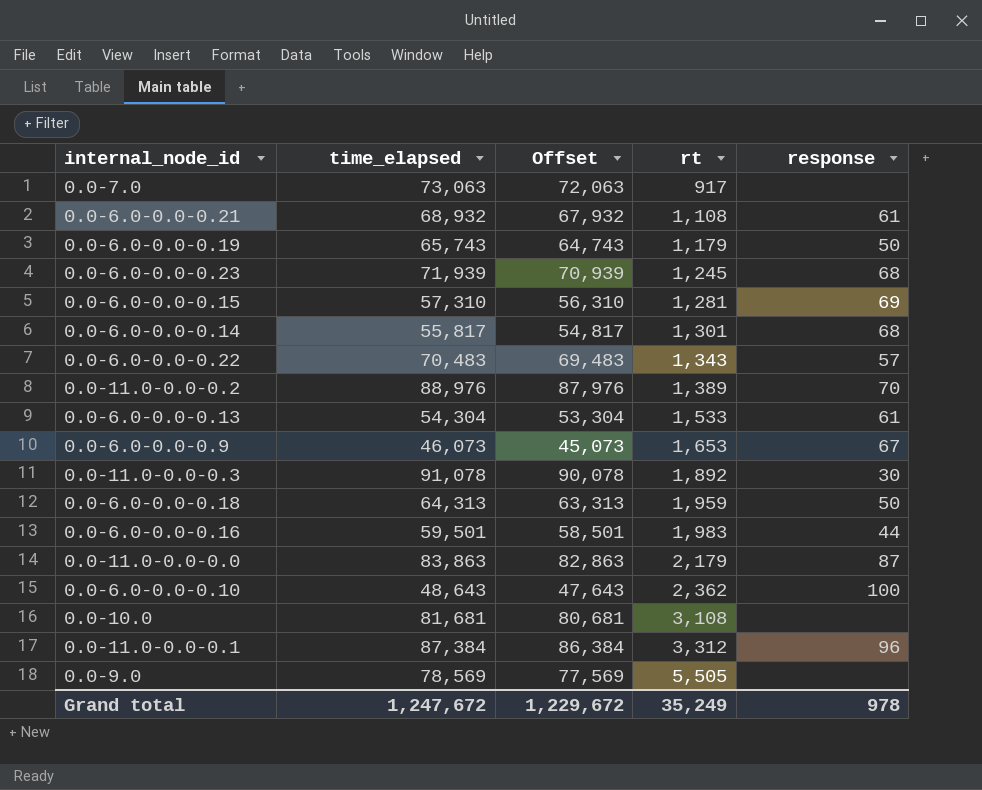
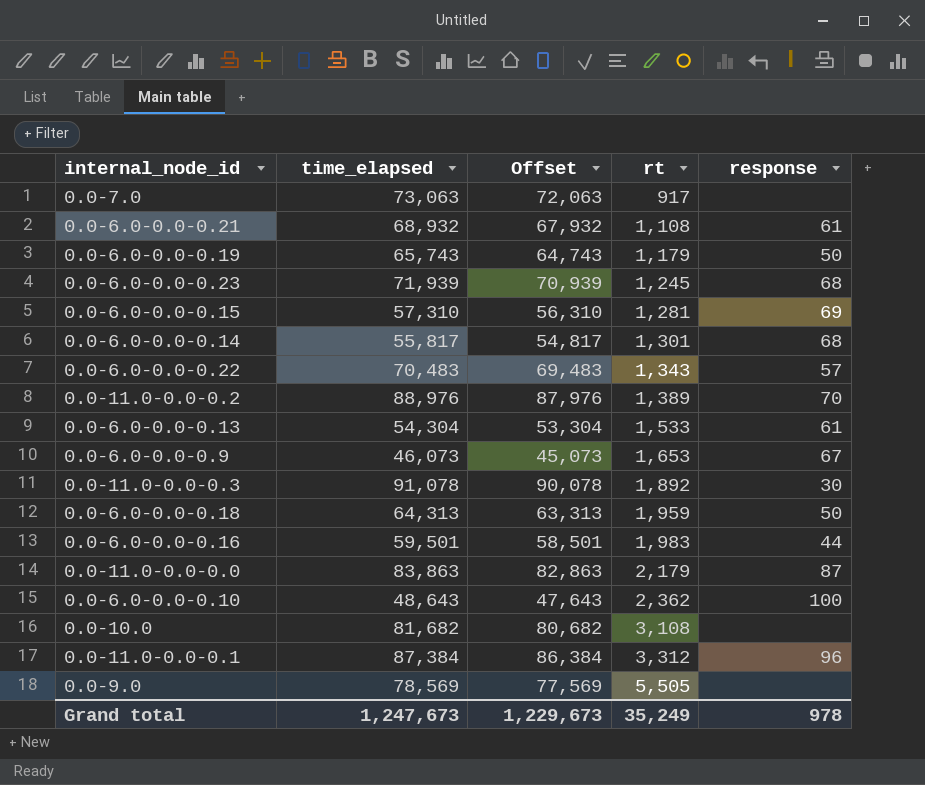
0.0-10.0 | time_elapsed: 81,681 -> 81,682
0.0-10.0 | Offset: 80,681 -> 80,682
Grand total | time_elapsed: 1,247,672 -> 1,247,673
Grand total | Offset: 1,229,672 -> 1,229,673

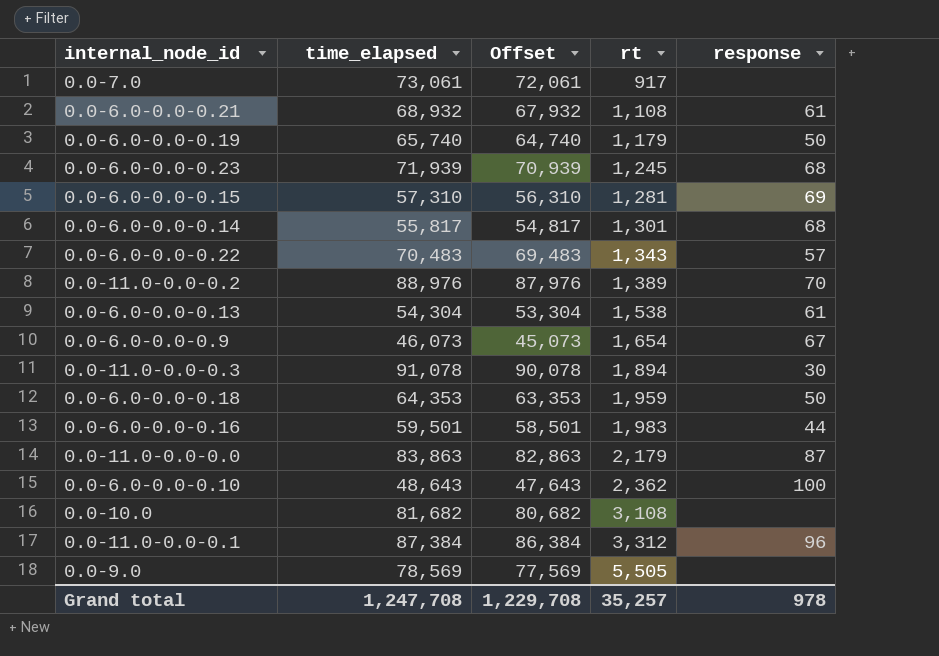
0.0-7.0 | time_elapsed: 73,063 -> 73,061
0.0-7.0 | Offset: 72,063 -> 72,061
0.0-6.0-0.0-0.19 | time_elapsed: 65,743 -> 65,740
0.0-6.0-0.0-0.19 | Offset: 64,743 -> 64,740
0.0-6.0-0.0-0.13 | rt: 1,533 -> 1,538
0.0-6.0-0.0-0.9 | rt: 1,653 -> 1,654
0.0-11.0-0.0-0.3 | rt: 1,892 -> 1,894
0.0-6.0-0.0-0.18 | time_elapsed: 64,313 -> 64,353
0.0-6.0-0.0-0.18 | Offset: 63,313 -> 63,353
Grand total | time_elapsed: 1,247,673 -> 1,247,708
Grand total | Offset: 1,229,673 -> 1,229,708
Grand total | rt: 35,249 -> 35,257

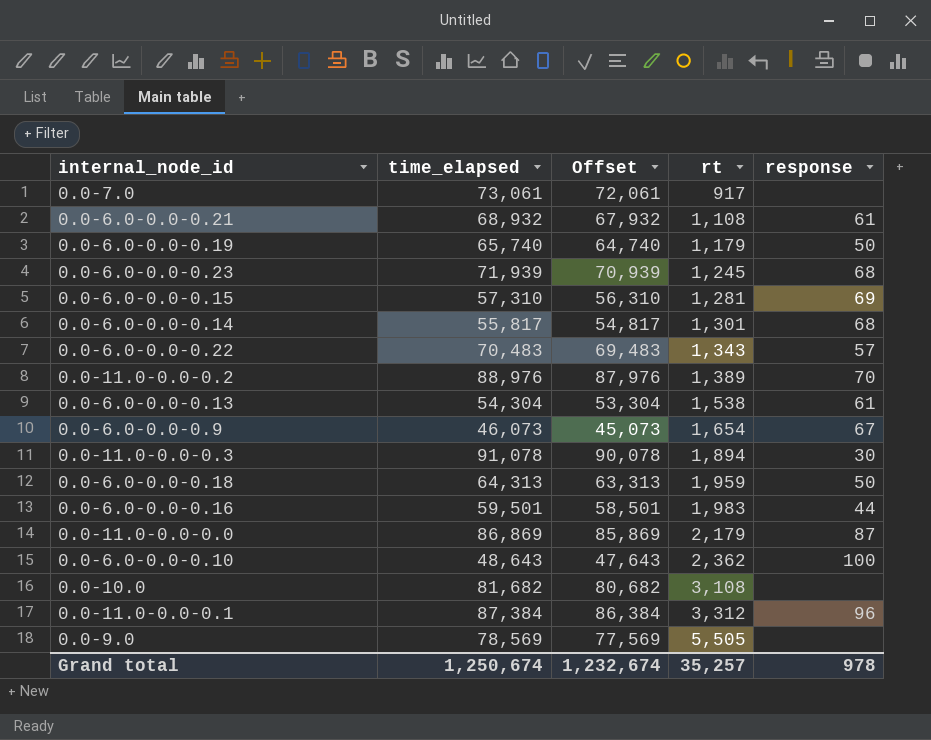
0.0-6.0-0.0-0.18 | time_elapsed: 64,353 -> 64,313
0.0-6.0-0.0-0.18 | Offset: 63,353 -> 63,313
0.0-11.0-0.0-0.0 | time_elapsed: 83,863 -> 86,869
0.0-11.0-0.0-0.0 | Offset: 82,863 -> 85,869
Grand total | time_elapsed: 1,247,708 -> 1,250,674
Grand total | Offset: 1,229,708 -> 1,232,674

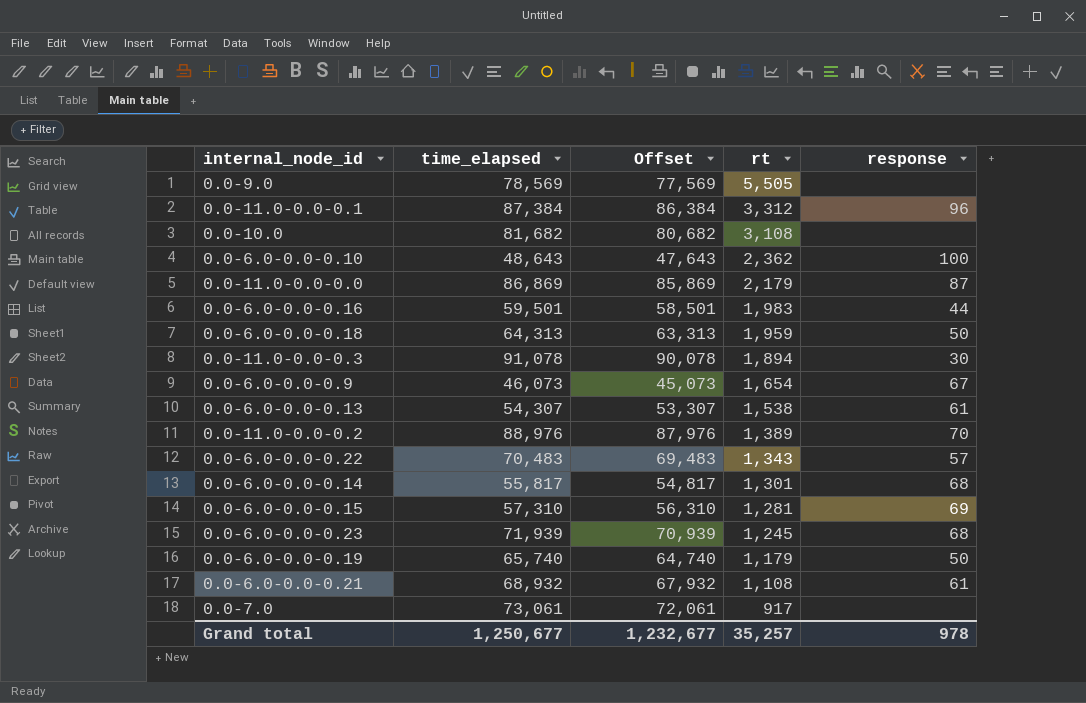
row order: rt ascending -> rt descending
0.0-6.0-0.0-0.13 | time_elapsed: 54,304 -> 54,307
0.0-6.0-0.0-0.13 | Offset: 53,304 -> 53,307
Grand total | time_elapsed: 1,250,674 -> 1,250,677
Grand total | Offset: 1,232,674 -> 1,232,677

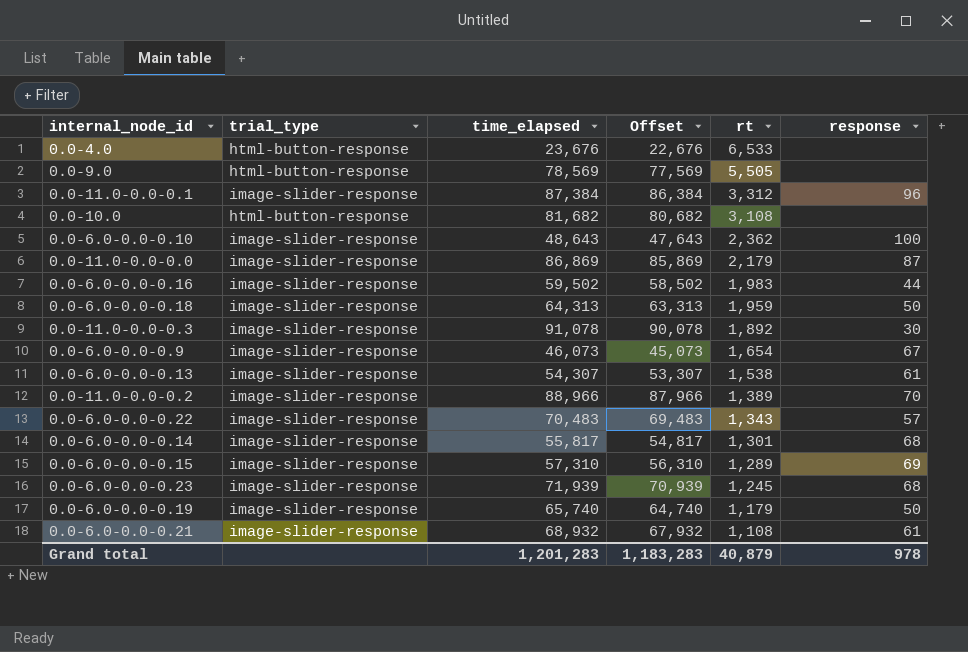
column trial_type | position: none -> 2
row 0.0-7.0: 73,061 | 72,061 | 917 | none -> none
row 0.0-4.0: none -> html-button-response | 23,676 | 22,676 | 6,533 | none
0.0-6.0-0.0-0.16 | time_elapsed: 59,501 -> 59,502
0.0-6.0-0.0-0.16 | Offset: 58,501 -> 58,502
0.0-11.0-0.0-0.3 | rt: 1,894 -> 1,892
0.0-11.0-0.0-0.2 | time_elapsed: 88,976 -> 88,966
0.0-11.0-0.0-0.2 | Offset: 87,976 -> 87,966
0.0-6.0-0.0-0.15 | rt: 1,281 -> 1,289
Grand total | time_elapsed: 1,250,677 -> 1,201,283
Grand total | Offset: 1,232,677 -> 1,183,283
Grand total | rt: 35,257 -> 40,879

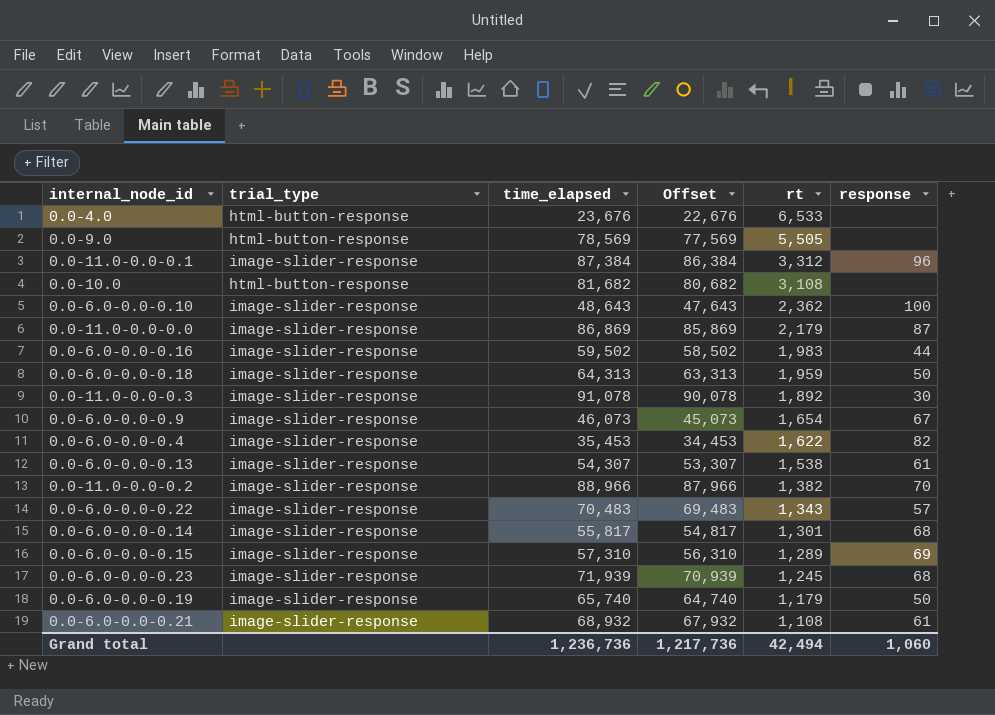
row 0.0-6.0-0.0-0.4: none -> image-slider-response | 35,453 | 34,453 | 1,622 | 82
0.0-11.0-0.0-0.2 | rt: 1,389 -> 1,382
Grand total | time_elapsed: 1,201,283 -> 1,236,736
Grand total | Offset: 1,183,283 -> 1,217,736
Grand total | rt: 40,879 -> 42,494
Grand total | response: 978 -> 1,060

